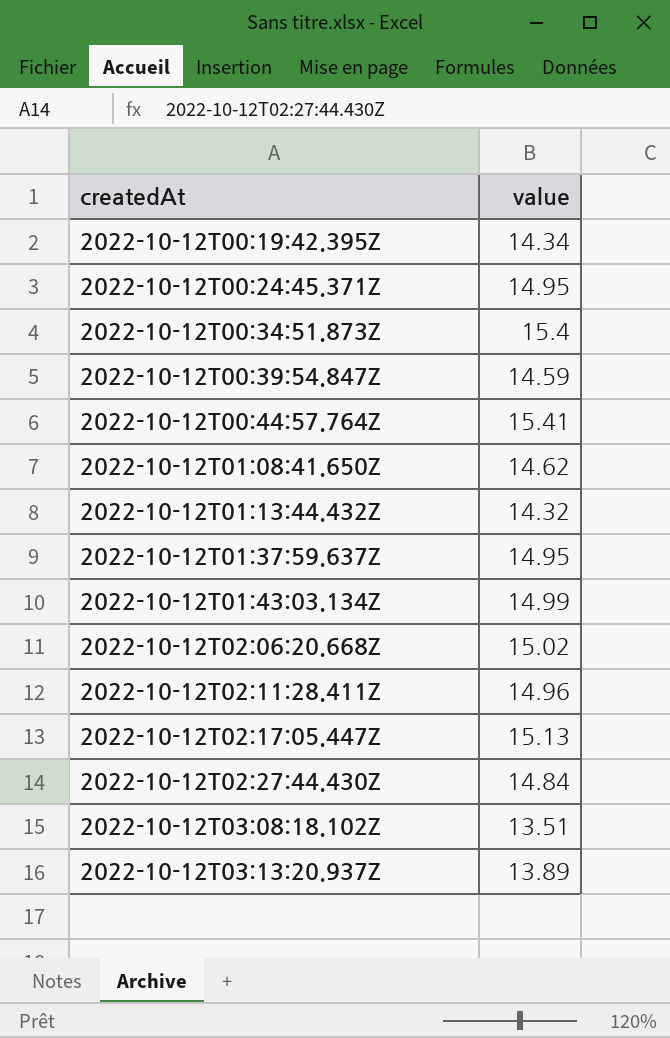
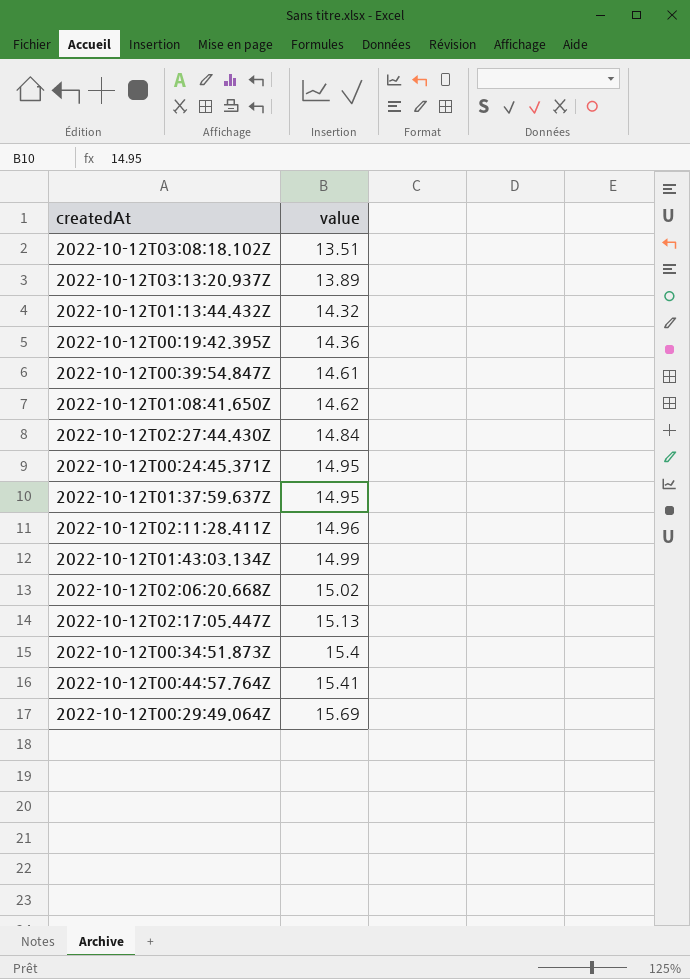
row order: createdAt ascending -> value ascending
2022-10-12T00:19:42.395Z | value: 14.34 -> 14.36
2022-10-12T00:39:54.847Z | value: 14.59 -> 14.61
row 2022-10-12T00:29:49.064Z: none -> 15.69

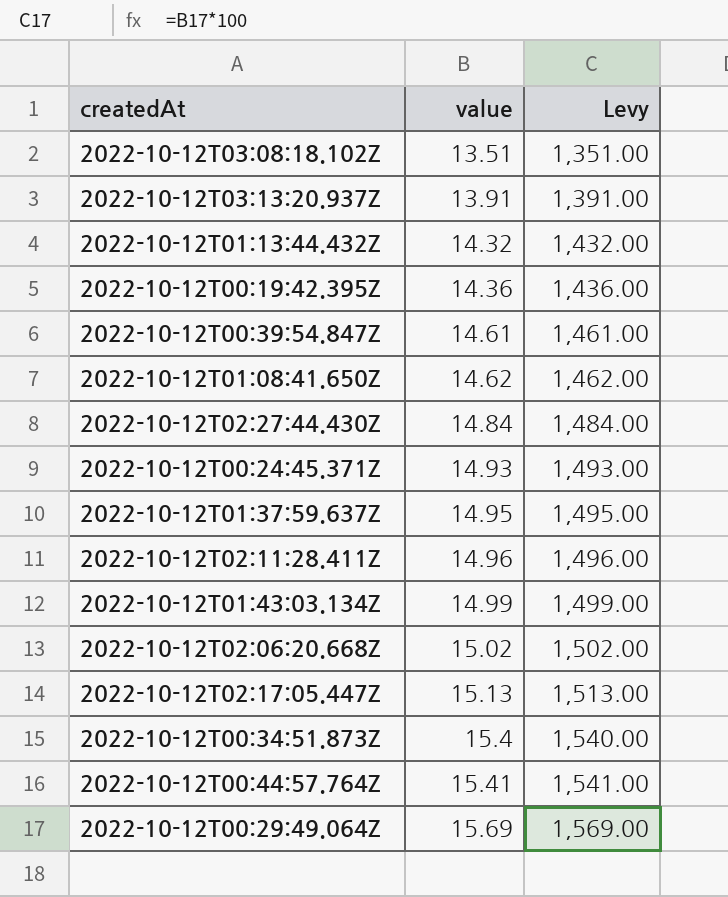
column Levy | formula: none -> [value] * 100
2022-10-12T03:13:20.937Z | value: 13.89 -> 13.91
2022-10-12T00:24:45.371Z | value: 14.95 -> 14.93

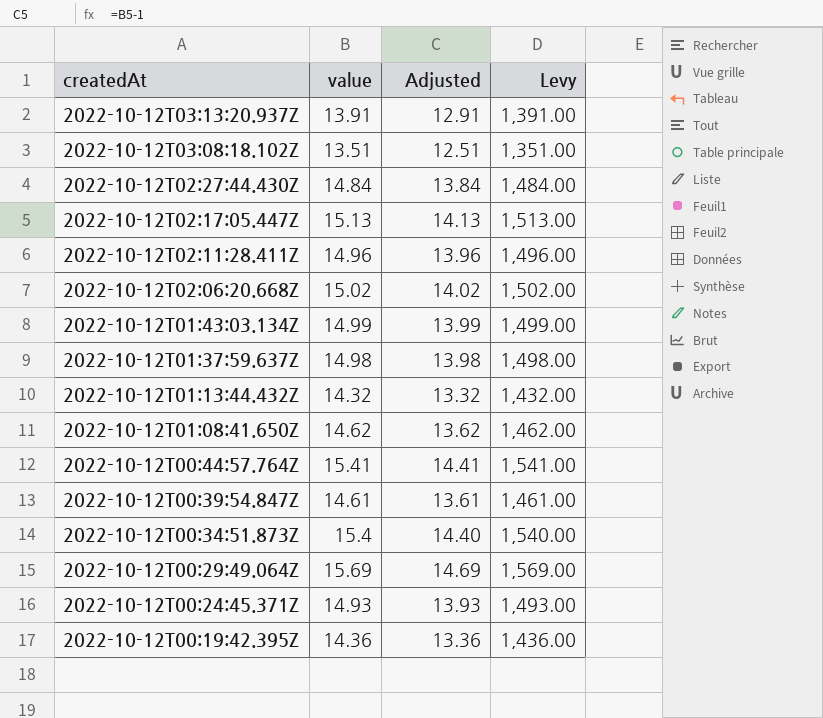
row order: value ascending -> createdAt descending
column Adjusted | formula: none -> [value] - 1
2022-10-12T01:37:59.637Z | value: 14.95 -> 14.98
2022-10-12T01:37:59.637Z | Levy: 1,495.00 -> 1,498.00

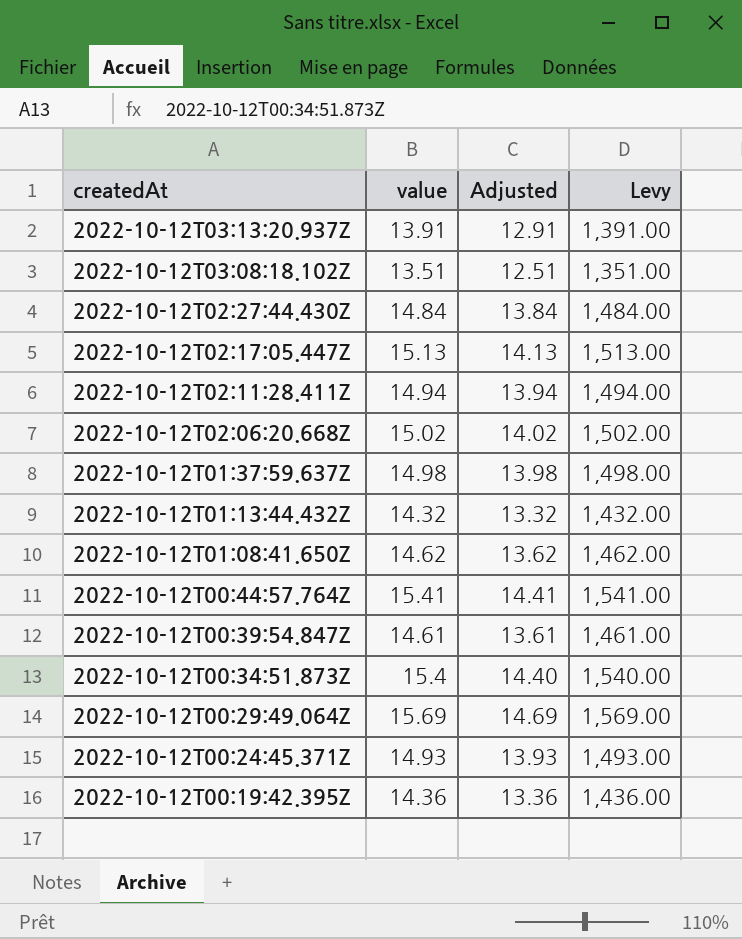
row 2022-10-12T01:43:03.134Z: 14.99 | 13.99 | 1,499.00 -> none
2022-10-12T02:11:28.411Z | value: 14.96 -> 14.94
2022-10-12T02:11:28.411Z | Adjusted: 13.96 -> 13.94
2022-10-12T02:11:28.411Z | Levy: 1,496.00 -> 1,494.00

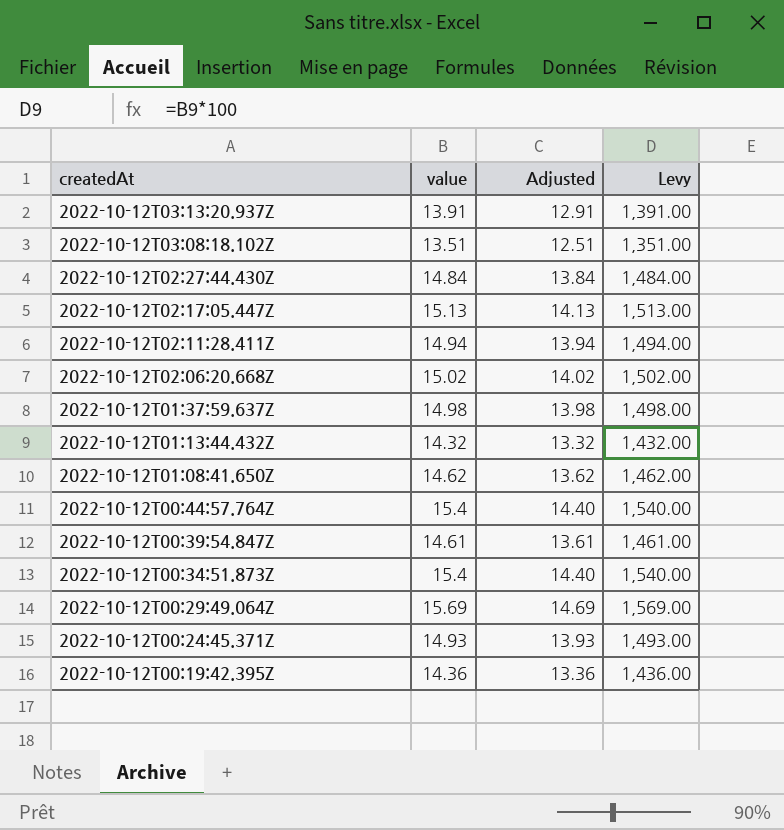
2022-10-12T00:44:57.764Z | value: 15.41 -> 15.4
2022-10-12T00:44:57.764Z | Adjusted: 14.41 -> 14.40
2022-10-12T00:44:57.764Z | Levy: 1,541.00 -> 1,540.00

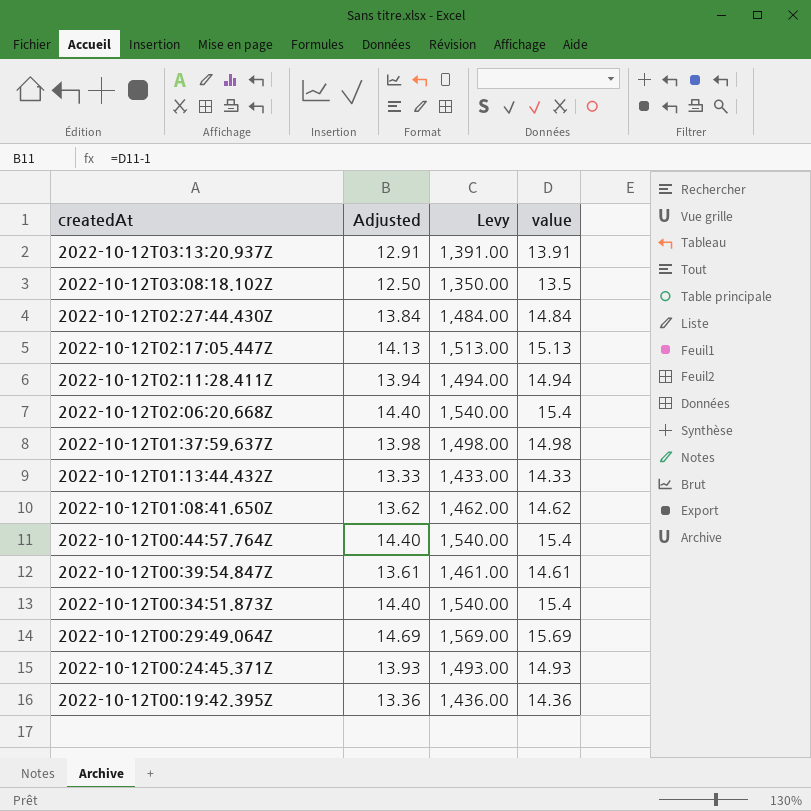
column value | position: 2 -> 4
2022-10-12T03:08:18.102Z | Adjusted: 12.51 -> 12.50
2022-10-12T03:08:18.102Z | Levy: 1,351.00 -> 1,350.00
2022-10-12T03:08:18.102Z | value: 13.51 -> 13.5
2022-10-12T02:06:20.668Z | Adjusted: 14.02 -> 14.40
2022-10-12T02:06:20.668Z | Levy: 1,502.00 -> 1,540.00
2022-10-12T02:06:20.668Z | value: 15.02 -> 15.4
2022-10-12T01:13:44.432Z | Adjusted: 13.32 -> 13.33
2022-10-12T01:13:44.432Z | Levy: 1,432.00 -> 1,433.00
2022-10-12T01:13:44.432Z | value: 14.32 -> 14.33

